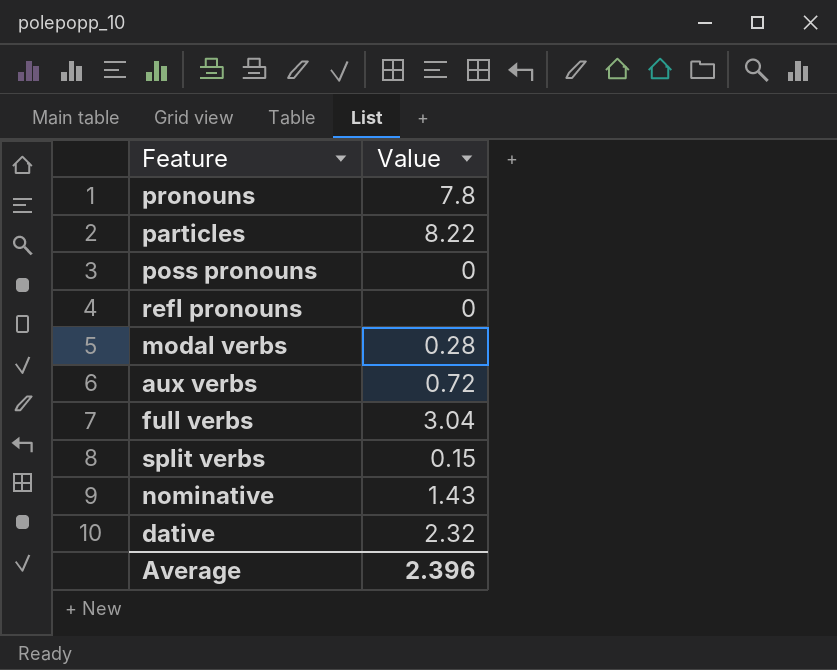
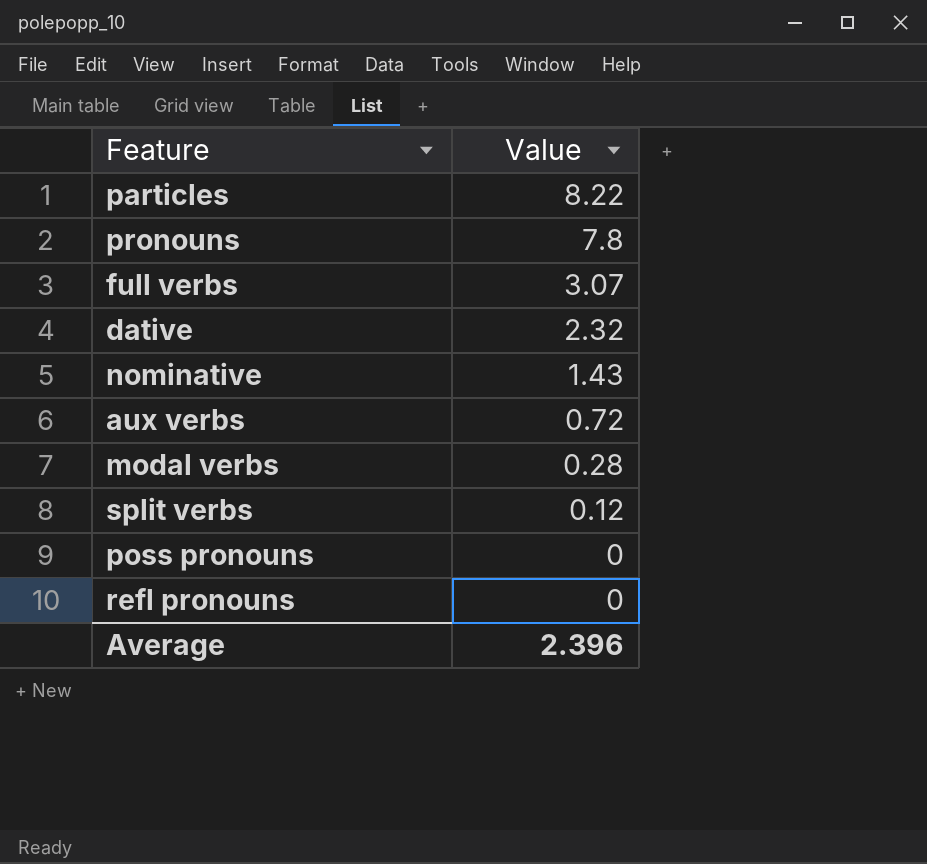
row order: none -> Value descending
full verbs | Value: 3.04 -> 3.07
split verbs | Value: 0.15 -> 0.12

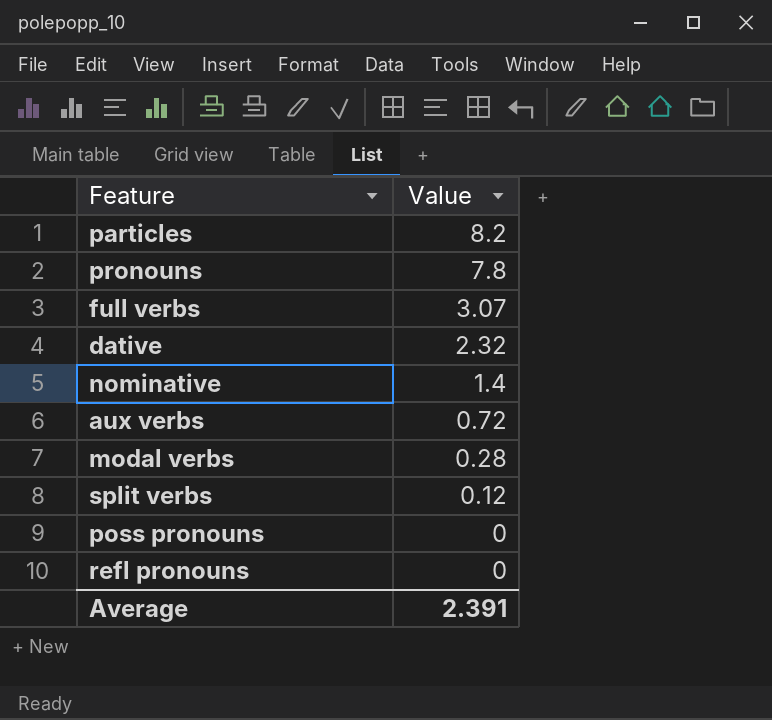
particles | Value: 8.22 -> 8.2
nominative | Value: 1.43 -> 1.4
Average | Value: 2.396 -> 2.391

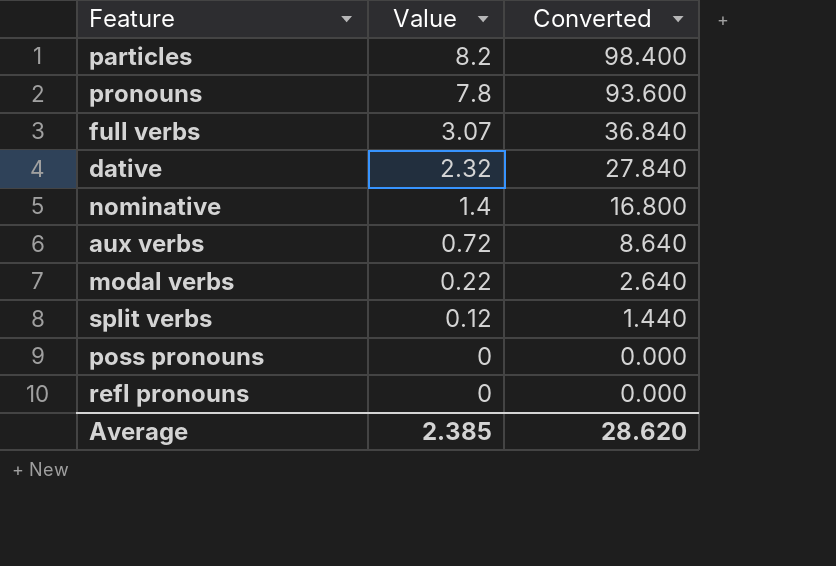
column Converted | formula: none -> [Value] * 12
modal verbs | Value: 0.28 -> 0.22
Average | Value: 2.391 -> 2.385

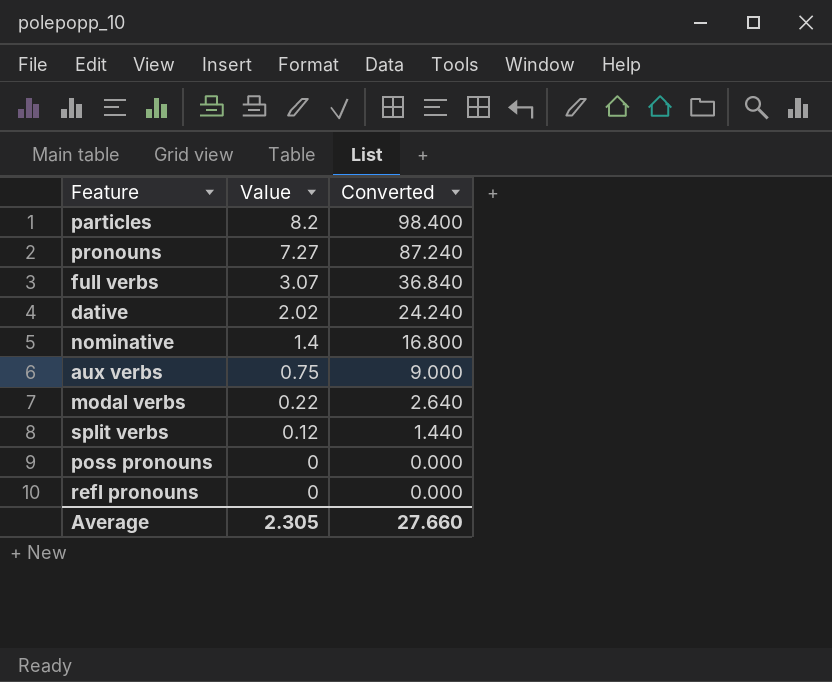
pronouns | Value: 7.8 -> 7.27
pronouns | Converted: 93.600 -> 87.240
dative | Value: 2.32 -> 2.02
dative | Converted: 27.840 -> 24.240
aux verbs | Value: 0.72 -> 0.75
aux verbs | Converted: 8.640 -> 9.000
Average | Value: 2.385 -> 2.305
Average | Converted: 28.620 -> 27.660

